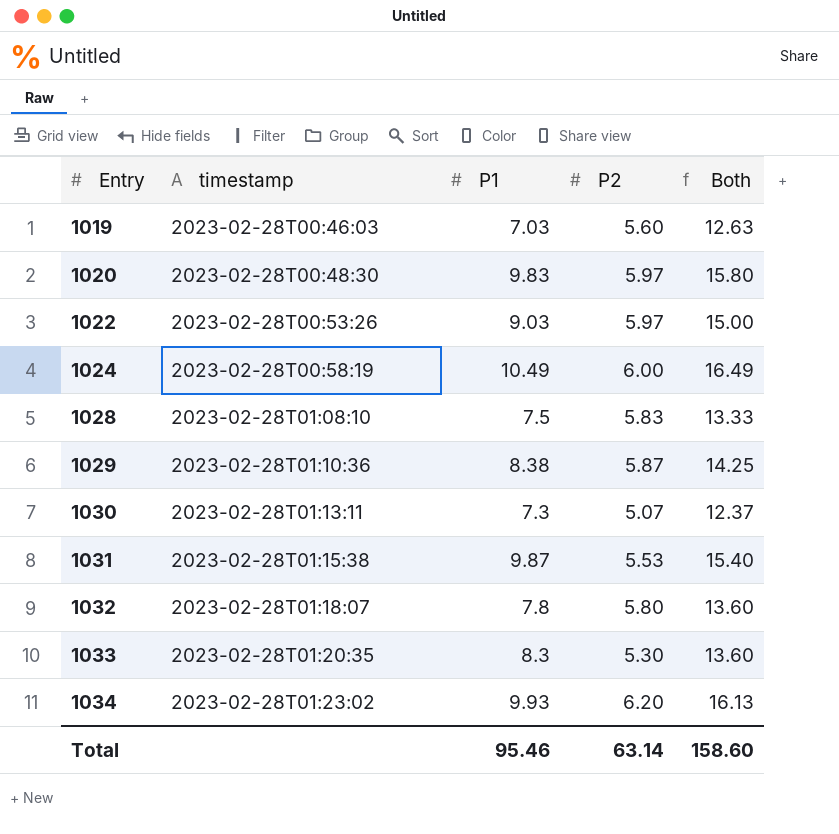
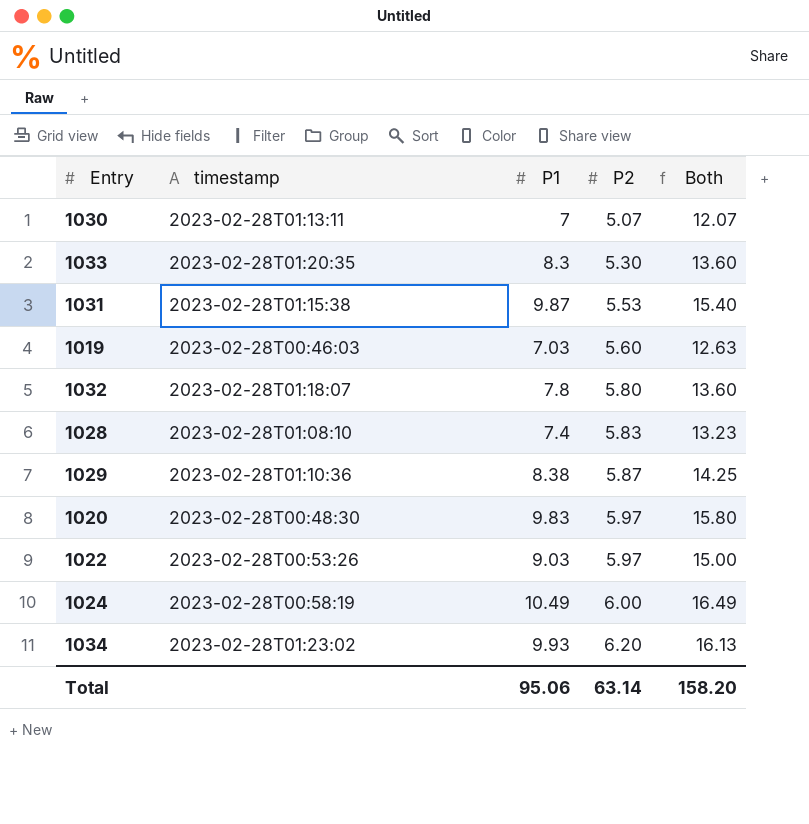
row order: Entry ascending -> P2 ascending
1030 | P1: 7.3 -> 7
1030 | Both: 12.37 -> 12.07
1028 | P1: 7.5 -> 7.4
1028 | Both: 13.33 -> 13.23
Total | P1: 95.46 -> 95.06
Total | Both: 158.60 -> 158.20

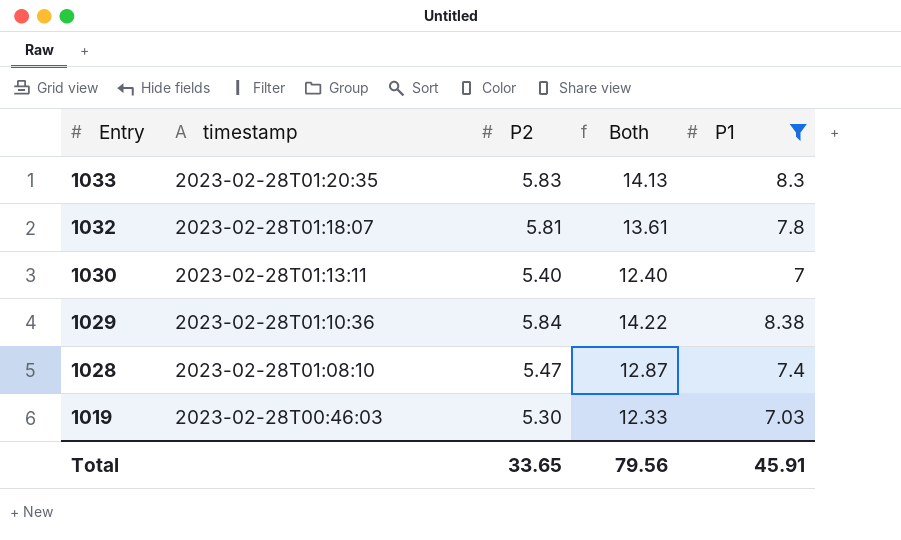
filter: none -> P1 <= 8.38
row order: P2 ascending -> Entry descending
column P1 | position: 3 -> 5
1033 | P2: 5.30 -> 5.83
1033 | Both: 13.60 -> 14.13
1032 | P2: 5.80 -> 5.81
1032 | Both: 13.60 -> 13.61
1030 | P2: 5.07 -> 5.40
1030 | Both: 12.07 -> 12.40
1029 | P2: 5.87 -> 5.84
1029 | Both: 14.25 -> 14.22
1028 | P2: 5.83 -> 5.47
1028 | Both: 13.23 -> 12.87
1019 | P2: 5.60 -> 5.30
1019 | Both: 12.63 -> 12.33
Total | P2: 63.14 -> 33.65
Total | Both: 158.20 -> 79.56
Total | P1: 95.06 -> 45.91

